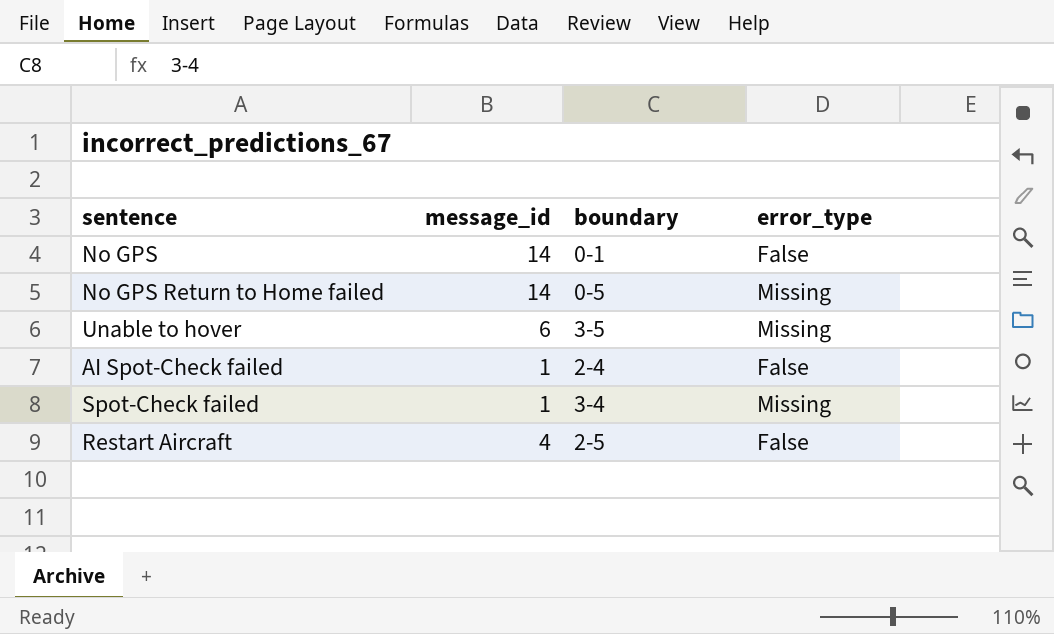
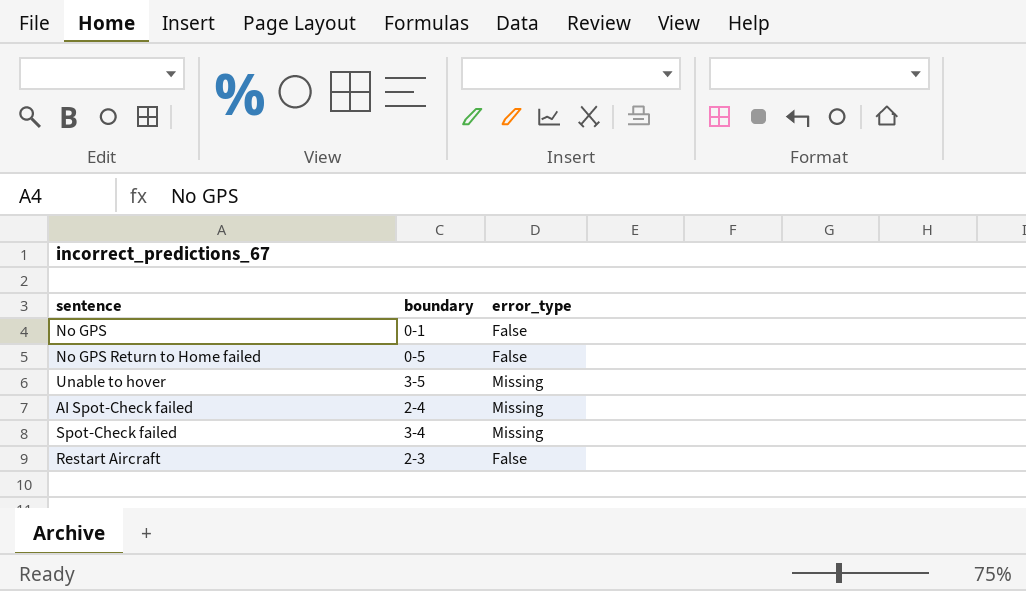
column message_id | position: 2 -> none
No GPS Return to Home failed | error_type: Missing -> False
AI Spot-Check failed | error_type: False -> Missing
Restart Aircraft | boundary: 2-5 -> 2-3

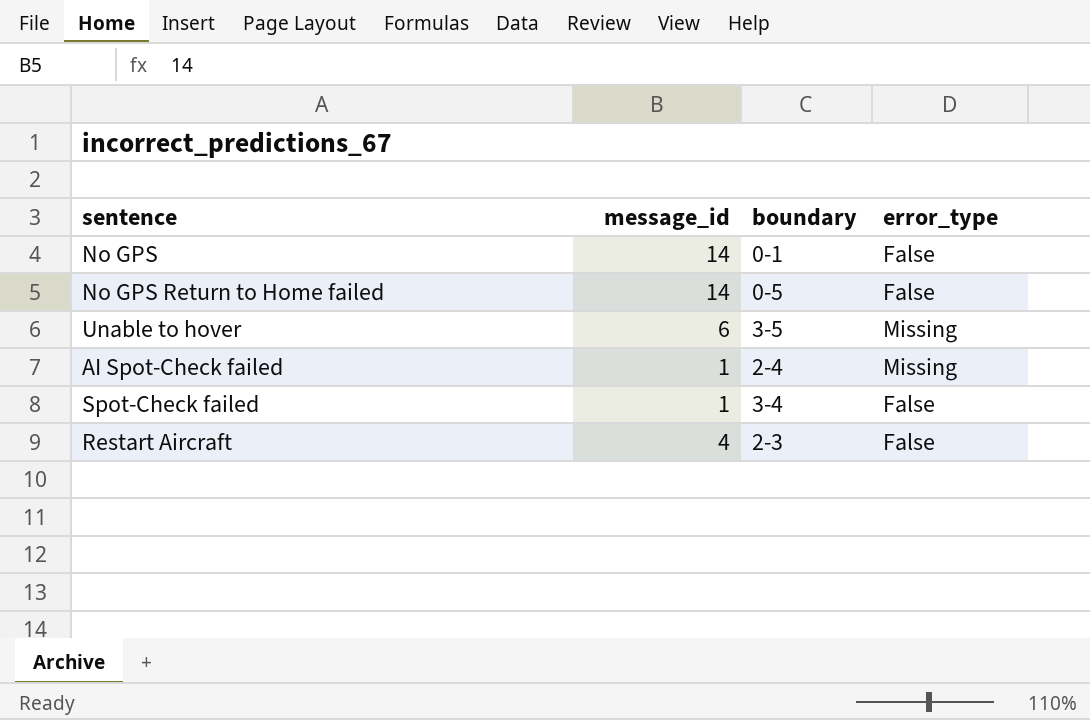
column message_id | position: none -> 2
Spot-Check failed | error_type: Missing -> False

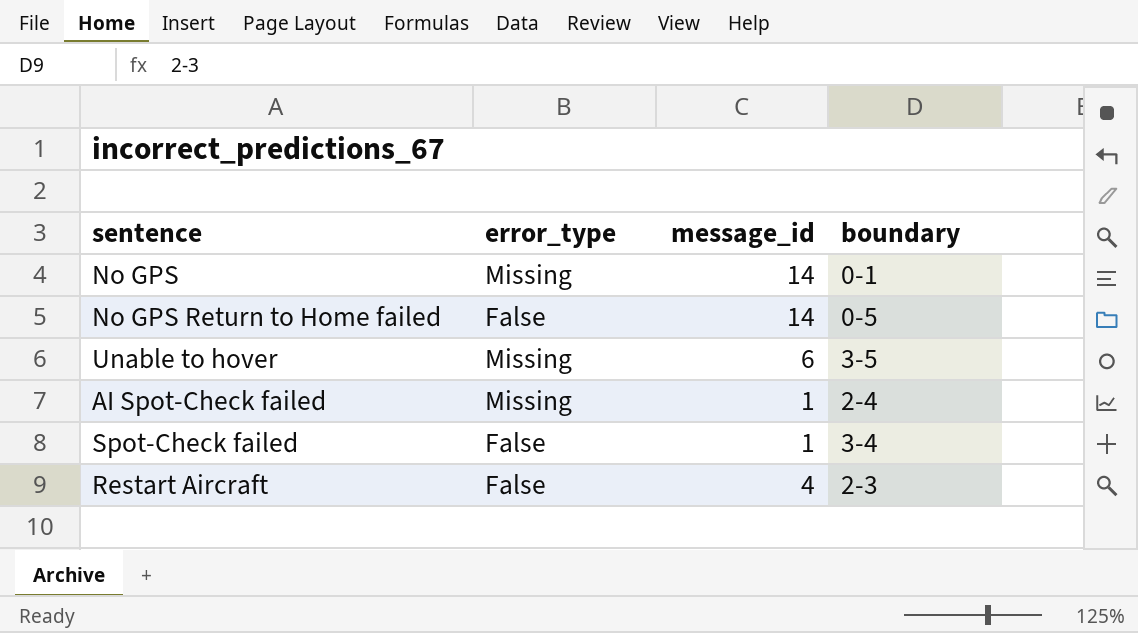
column error_type | position: 4 -> 2
No GPS | error_type: False -> Missing

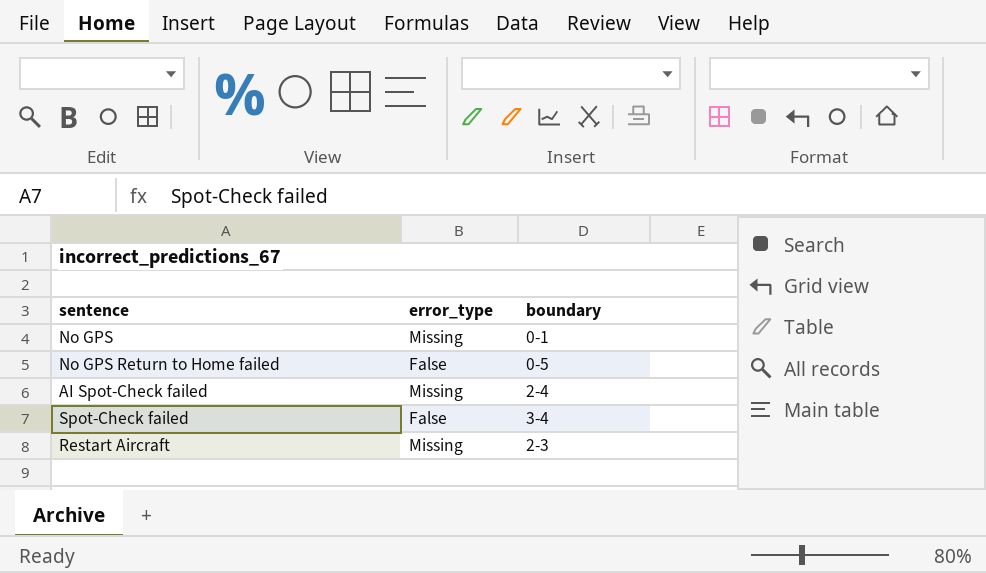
column message_id | position: 3 -> none
row Unable to hover: Missing | 6 | 3-5 -> none
Restart Aircraft | error_type: False -> Missing

